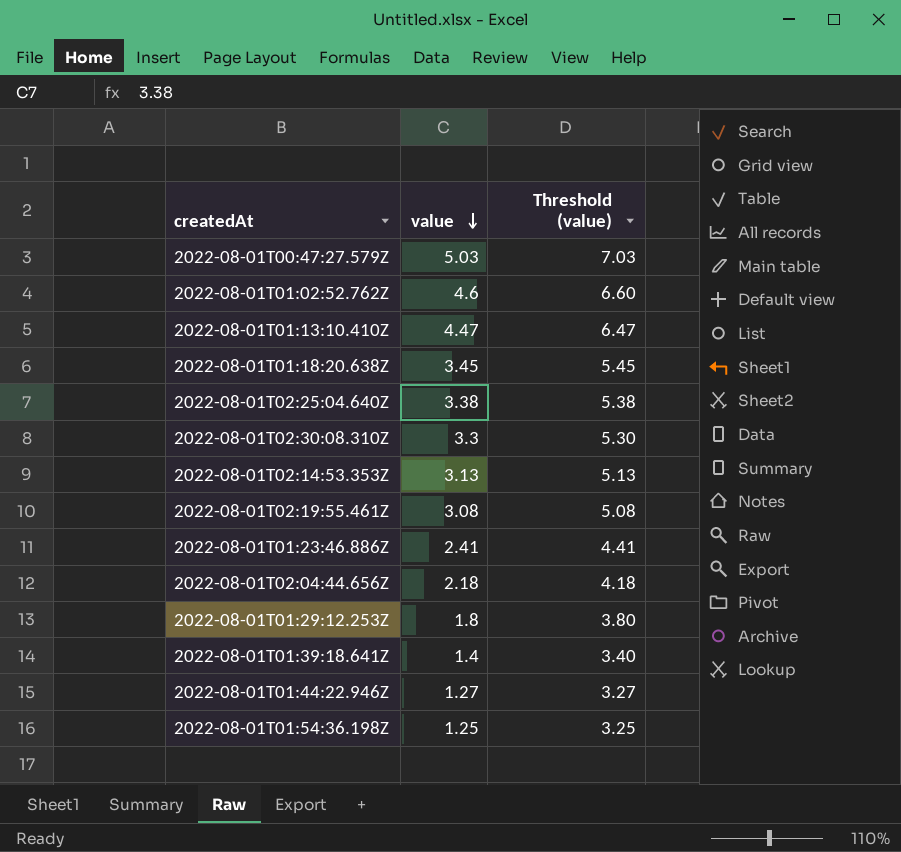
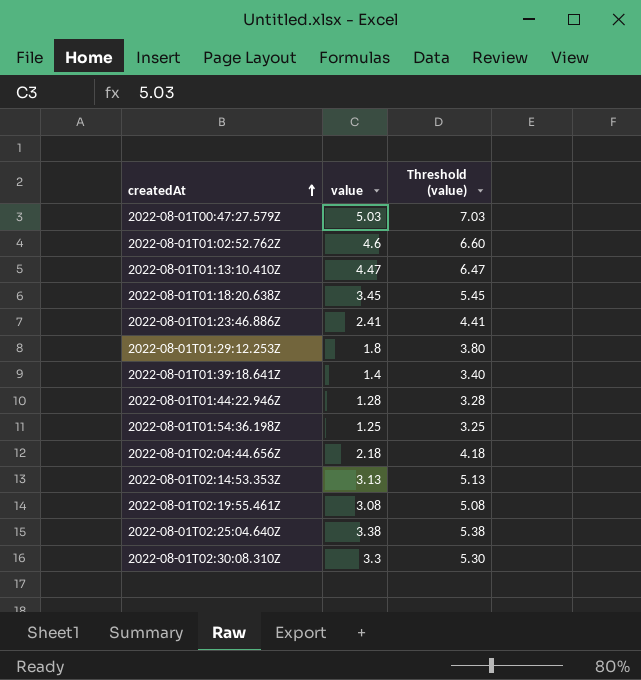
row order: value descending -> createdAt ascending
2022-08-01T01:44:22.946Z | value: 1.27 -> 1.28
2022-08-01T01:44:22.946Z | Threshold (value): 3.27 -> 3.28

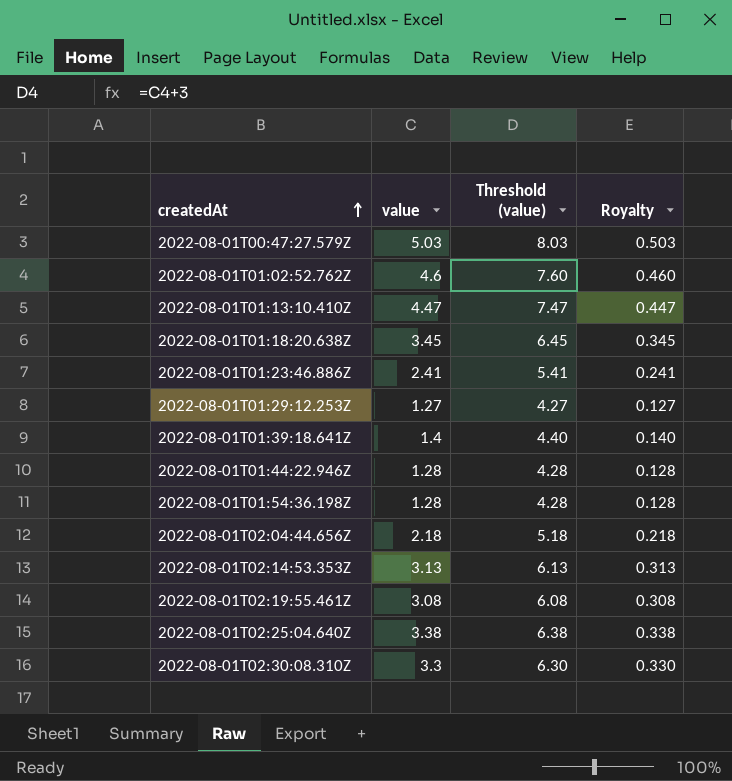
column Threshold (value) | formula: [value] + 2 -> [value] + 3
column Royalty | formula: none -> [value] * 0.1
2022-08-01T01:29:12.253Z | value: 1.8 -> 1.27
2022-08-01T01:54:36.198Z | value: 1.25 -> 1.28

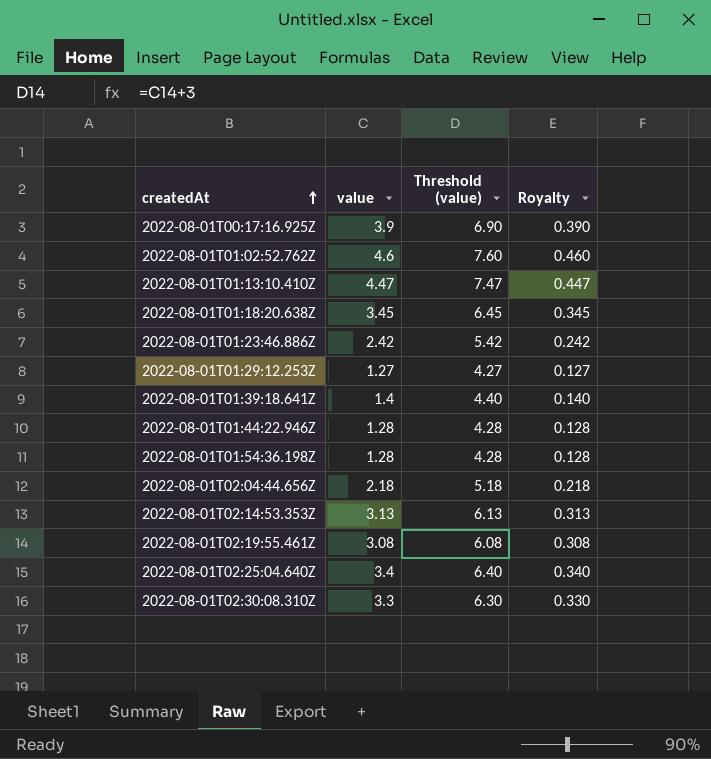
row 2022-08-01T00:47:27.579Z: 5.03 | 8.03 | 0.503 -> none
row 2022-08-01T00:17:16.925Z: none -> 3.9 | 6.90 | 0.390
2022-08-01T01:23:46.886Z | value: 2.41 -> 2.42
2022-08-01T01:23:46.886Z | Threshold (value): 5.41 -> 5.42
2022-08-01T01:23:46.886Z | Royalty: 0.241 -> 0.242
2022-08-01T02:25:04.640Z | value: 3.38 -> 3.4
2022-08-01T02:25:04.640Z | Threshold (value): 6.38 -> 6.40
2022-08-01T02:25:04.640Z | Royalty: 0.338 -> 0.340

